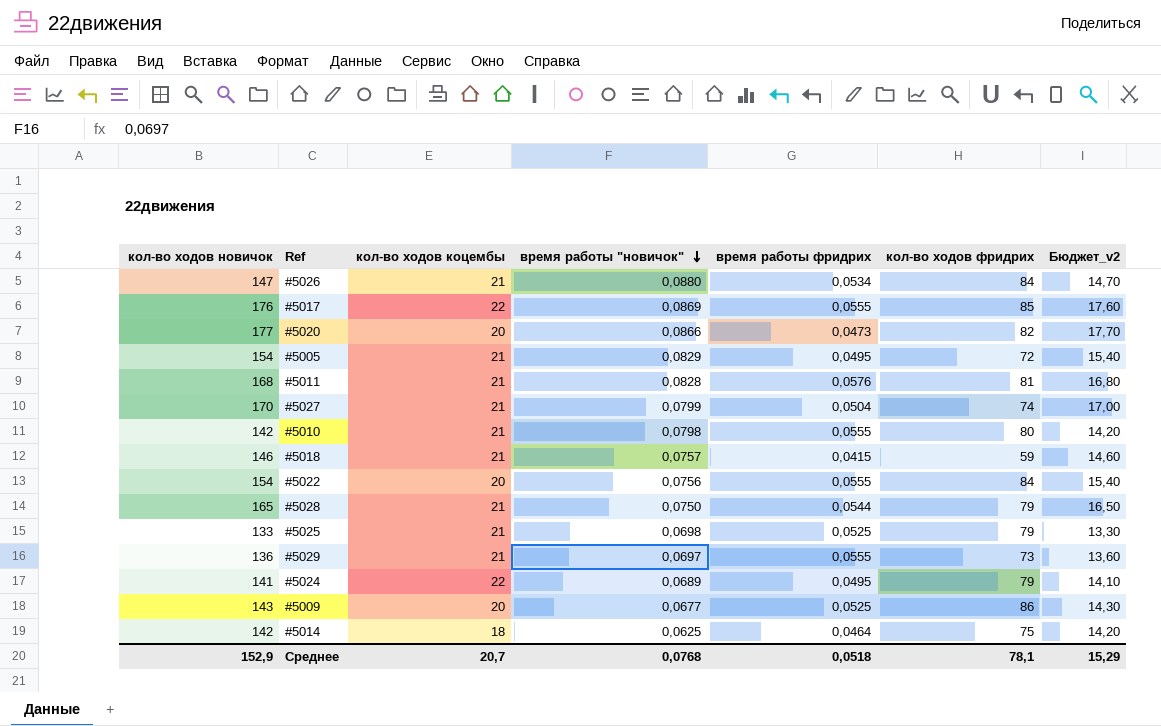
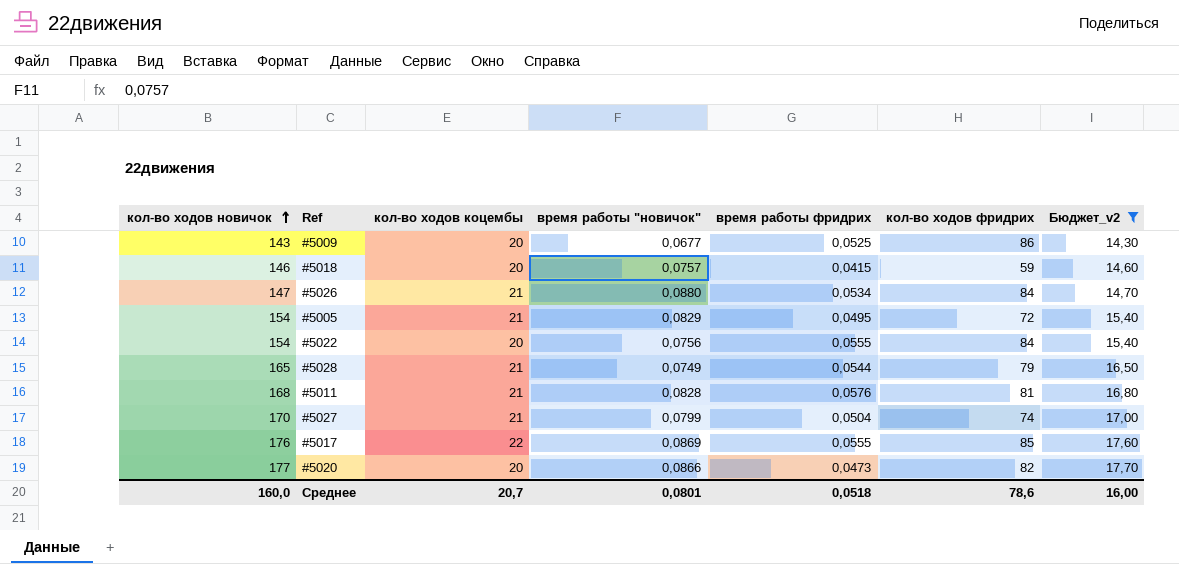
filter: none -> Бюджет_v2 >= 14,30
row order: время работы "новичок" descending -> кол-во ходов новичок ascending
#5018 | кол-во ходов коцембы: 21 -> 20
#5028 | время работы "новичок": 0,0750 -> 0,0749
Среднее | кол-во ходов новичок: 152,9 -> 160,0
Среднее | время работы "новичок": 0,0768 -> 0,0801
Среднее | кол-во ходов фридрих: 78,1 -> 78,6
Среднее | Бюджет_v2: 15,29 -> 16,00

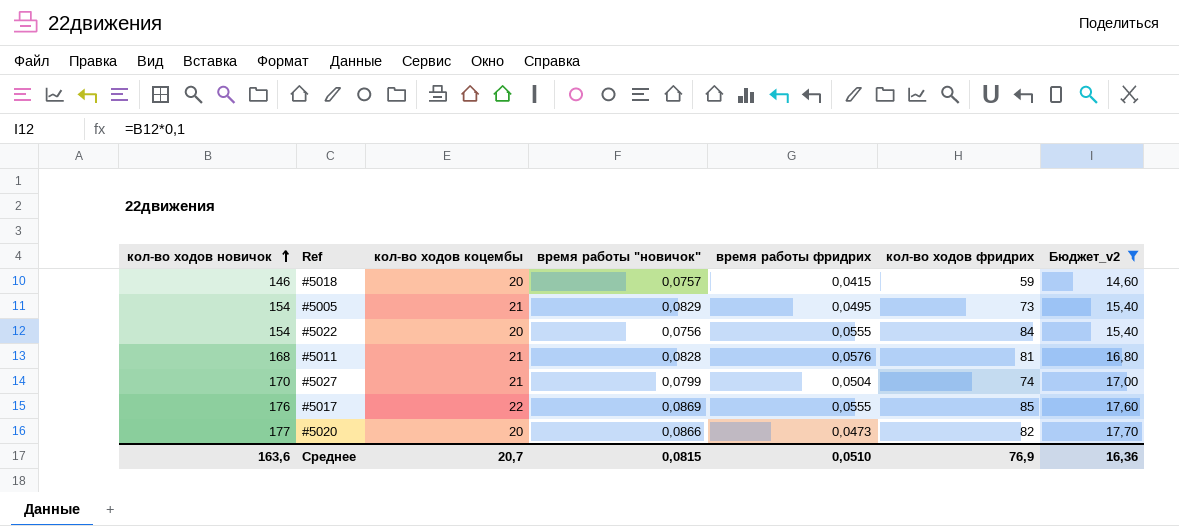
row #5009: 143 | 20 | 0,0677 | 0,0525 | 86 | 14,30 -> none
row #5026: 147 | 21 | 0,0880 | 0,0534 | 84 | 14,70 -> none
row #5028: 165 | 21 | 0,0749 | 0,0544 | 79 | 16,50 -> none
#5005 | кол-во ходов фридрих: 72 -> 73
Среднее | кол-во ходов новичок: 160,0 -> 163,6
Среднее | время работы "новичок": 0,0801 -> 0,0815
Среднее | время работы фридрих: 0,0518 -> 0,0510
Среднее | кол-во ходов фридрих: 78,6 -> 76,9
Среднее | Бюджет_v2: 16,00 -> 16,36

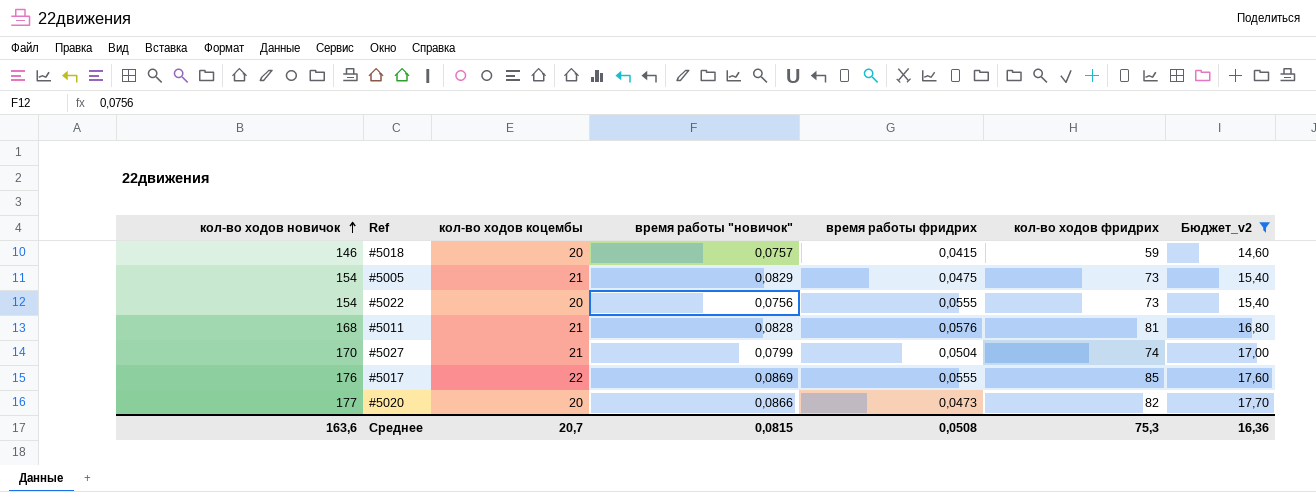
#5005 | время работы фридрих: 0,0495 -> 0,0475
#5022 | кол-во ходов фридрих: 84 -> 73
Среднее | время работы фридрих: 0,0510 -> 0,0508
Среднее | кол-во ходов фридрих: 76,9 -> 75,3

